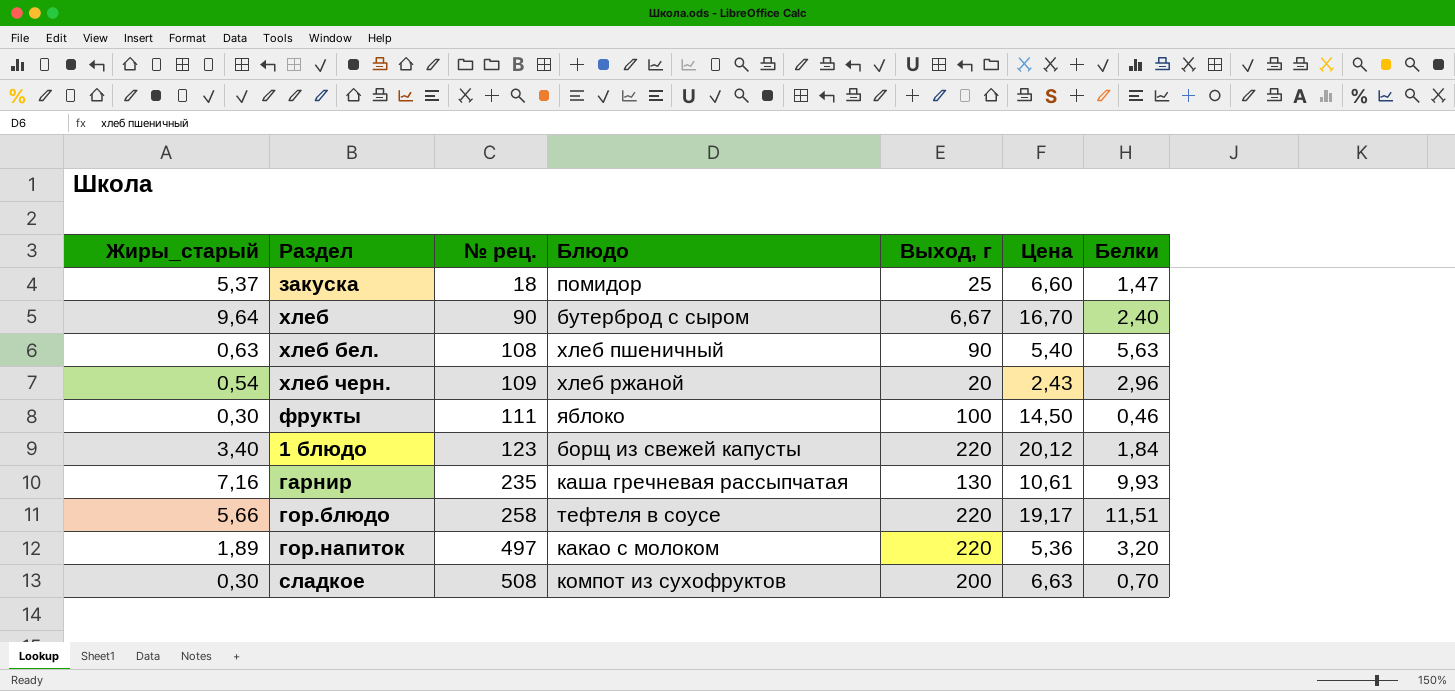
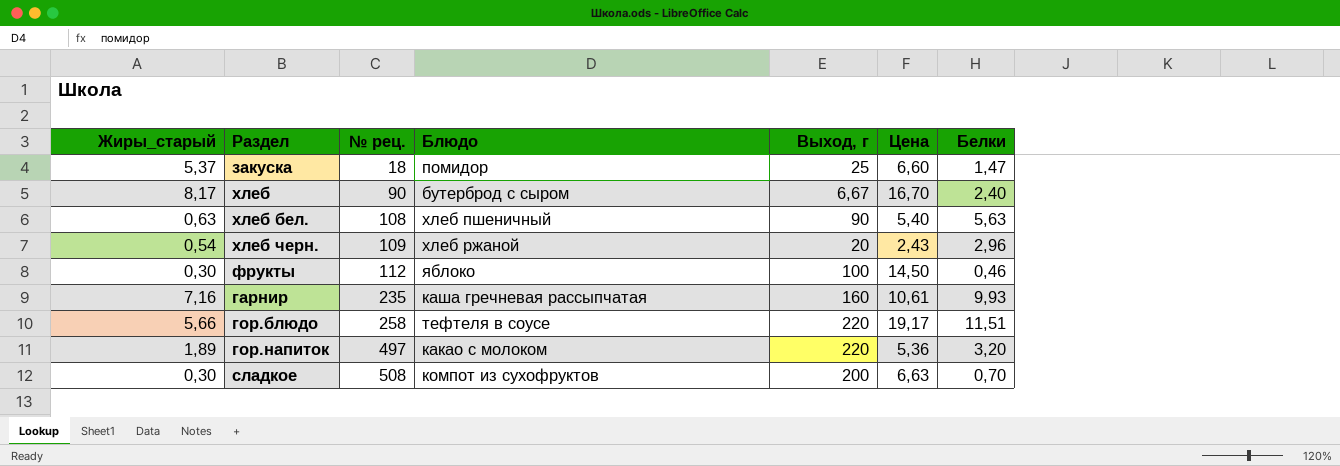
row 1 блюдо: 3,40 | 123 | борщ из свежей капусты | 220 | 20,12 | 1,84 -> none
хлеб | Жиры_старый: 9,64 -> 8,17
фрукты | № рец.: 111 -> 112
гарнир | Выход, г: 130 -> 160

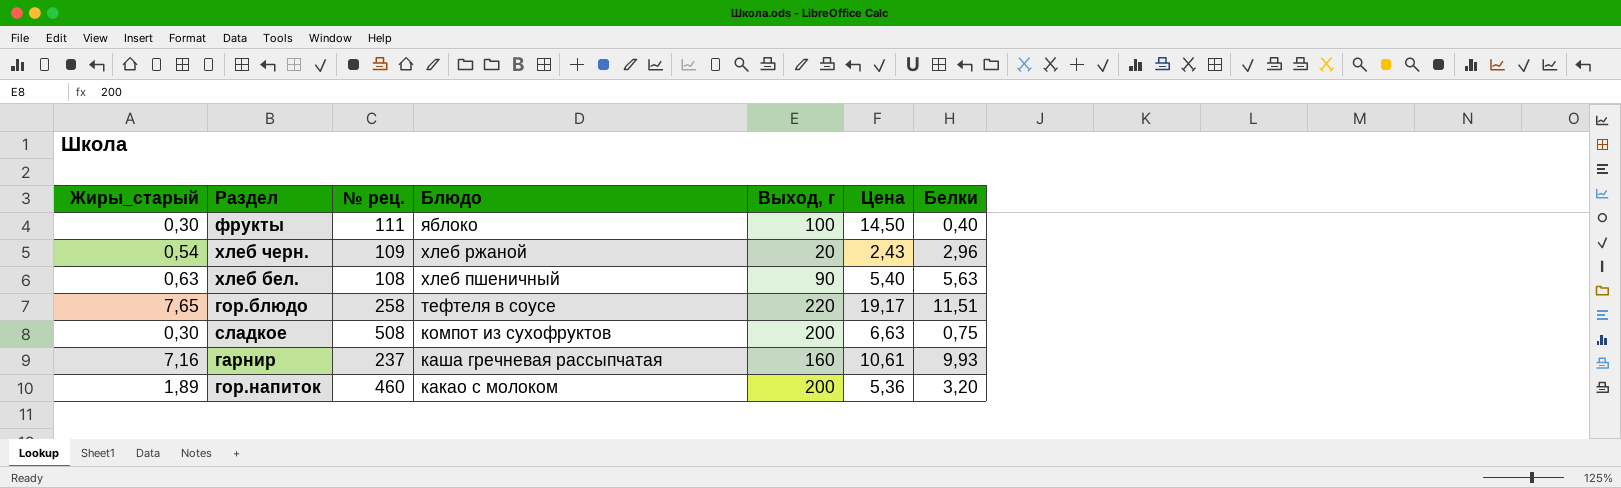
row order: № рец. ascending -> Блюдо descending
row закуска: 5,37 | 18 | помидор | 25 | 6,60 | 1,47 -> none
row хлеб: 8,17 | 90 | бутерброд с сыром | 6,67 | 16,70 | 2,40 -> none
фрукты | № рец.: 112 -> 111
фрукты | Белки: 0,46 -> 0,40
гор.блюдо | Жиры_старый: 5,66 -> 7,65
сладкое | Белки: 0,70 -> 0,75
гарнир | № рец.: 235 -> 237
гор.напиток | № рец.: 497 -> 460
гор.напиток | Выход, г: 220 -> 200

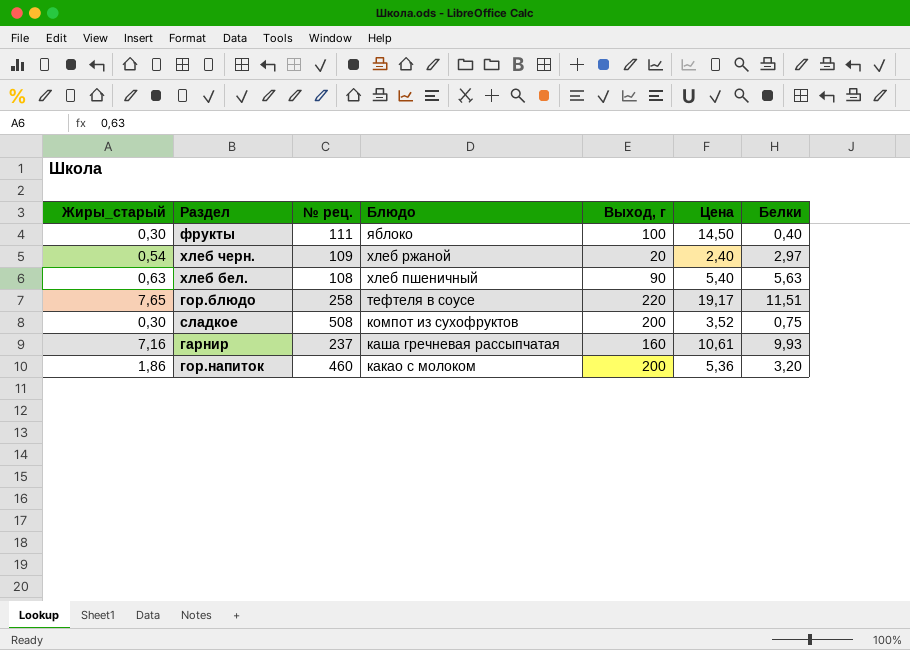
хлеб черн. | Цена: 2,43 -> 2,40
хлеб черн. | Белки: 2,96 -> 2,97
сладкое | Цена: 6,63 -> 3,52
гор.напиток | Жиры_старый: 1,89 -> 1,86

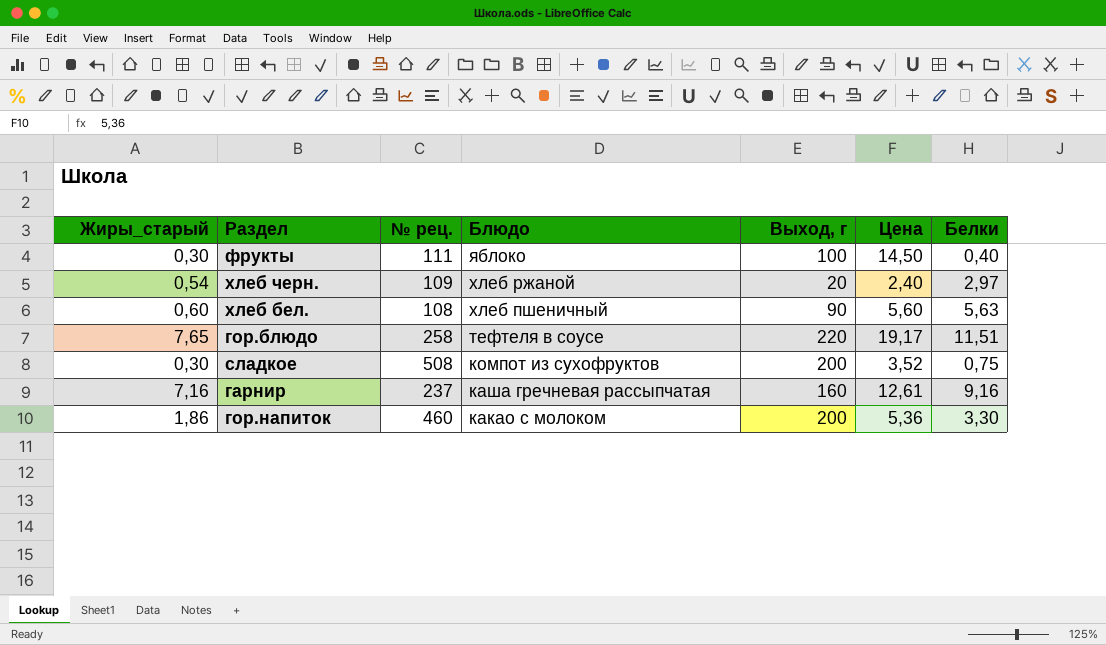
хлеб бел. | Жиры_старый: 0,63 -> 0,60
хлеб бел. | Цена: 5,40 -> 5,60
гарнир | Цена: 10,61 -> 12,61
гарнир | Белки: 9,93 -> 9,16
гор.напиток | Белки: 3,20 -> 3,30

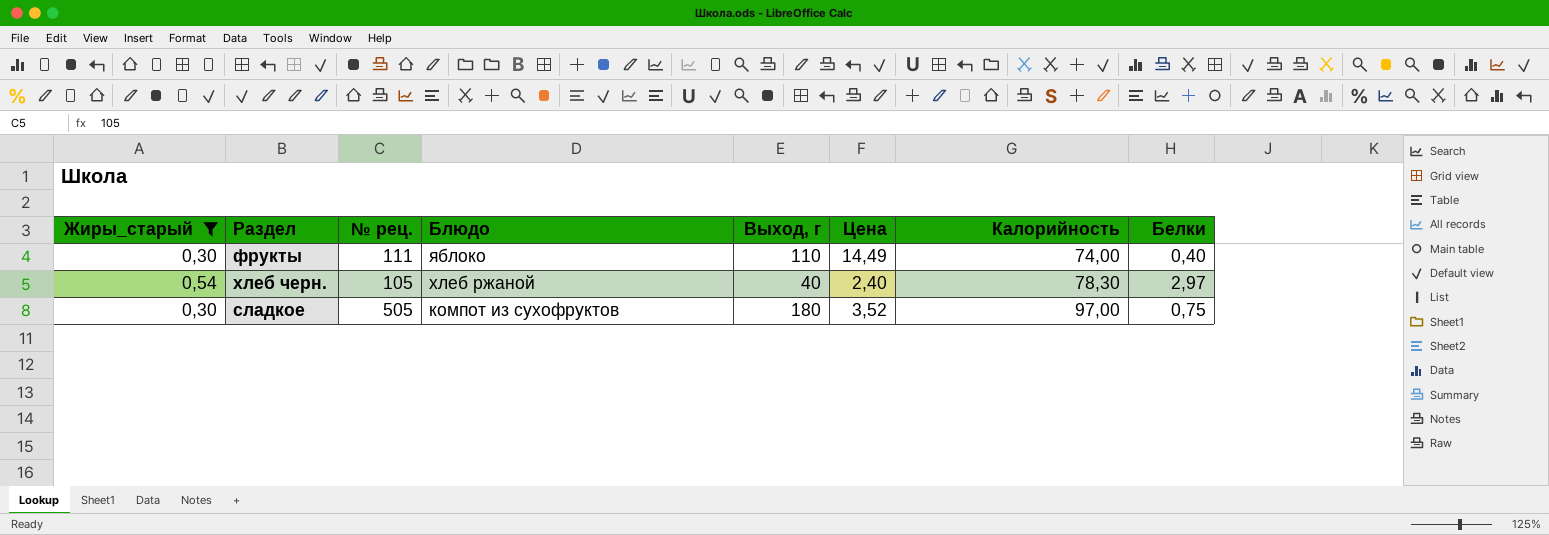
filter: none -> Жиры_старый <= 0,54
column Калорийность | position: none -> 7
фрукты | Выход, г: 100 -> 110
фрукты | Цена: 14,50 -> 14,49
хлеб черн. | № рец.: 109 -> 105
хлеб черн. | Выход, г: 20 -> 40
сладкое | № рец.: 508 -> 505
сладкое | Выход, г: 200 -> 180

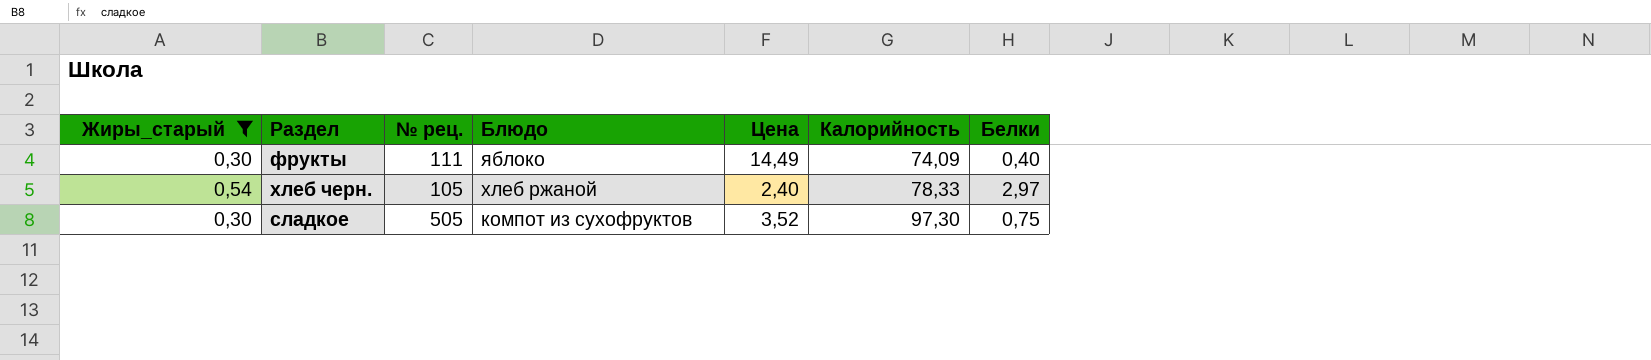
column Выход, г | position: 5 -> none
фрукты | Калорийность: 74,00 -> 74,09
хлеб черн. | Калорийность: 78,30 -> 78,33
сладкое | Калорийность: 97,00 -> 97,30

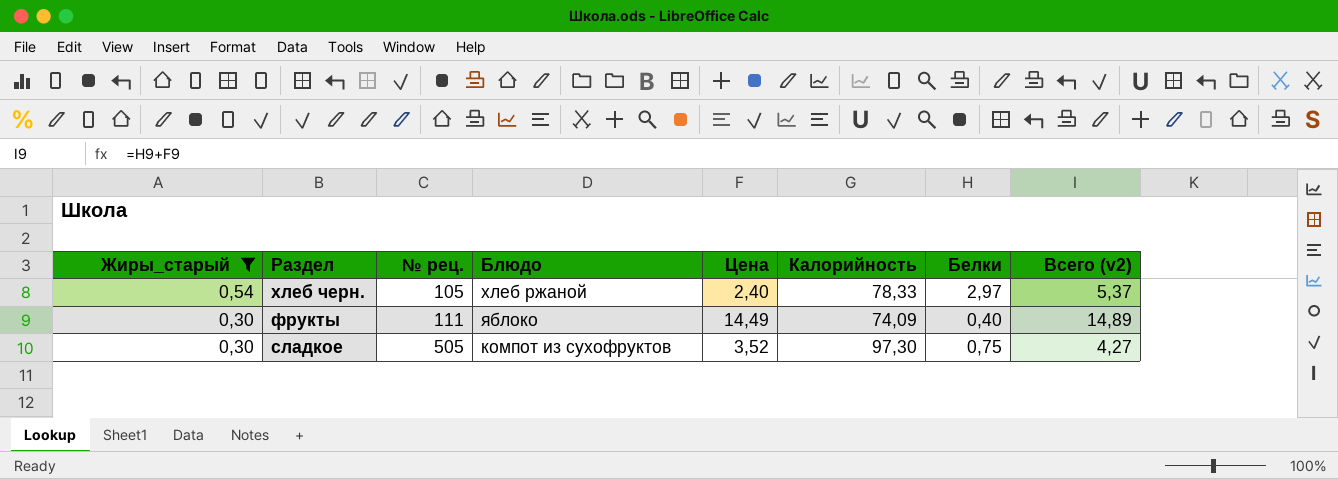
row order: Блюдо descending -> Жиры_старый descending
column Всего (v2) | formula: none -> [Цена] + [Белки]

